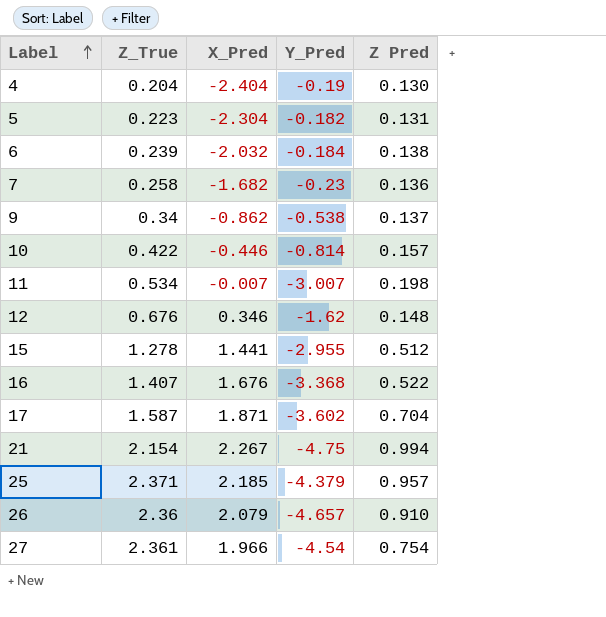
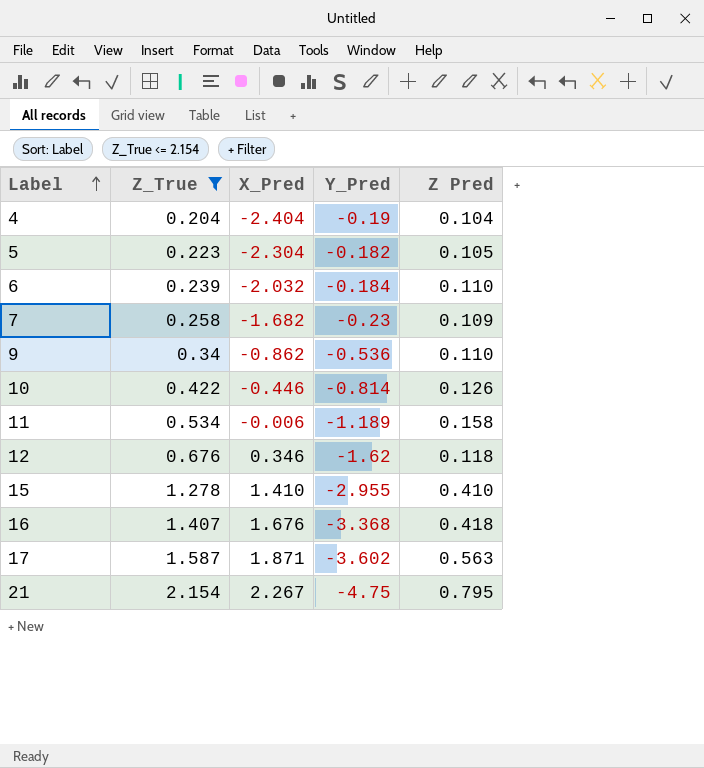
filter: none -> Z_True <= 2.154
4 | Z Pred: 0.130 -> 0.104
5 | Z Pred: 0.131 -> 0.105
6 | Z Pred: 0.138 -> 0.110
7 | Z Pred: 0.136 -> 0.109
9 | Y_Pred: -0.538 -> -0.536
9 | Z Pred: 0.137 -> 0.110
10 | Z Pred: 0.157 -> 0.126
11 | X_Pred: -0.007 -> -0.006
11 | Y_Pred: -3.007 -> -1.189
11 | Z Pred: 0.198 -> 0.158
12 | Z Pred: 0.148 -> 0.118
15 | X_Pred: 1.441 -> 1.410
15 | Z Pred: 0.512 -> 0.410
16 | Z Pred: 0.522 -> 0.418
17 | Z Pred: 0.704 -> 0.563
21 | Z Pred: 0.994 -> 0.795

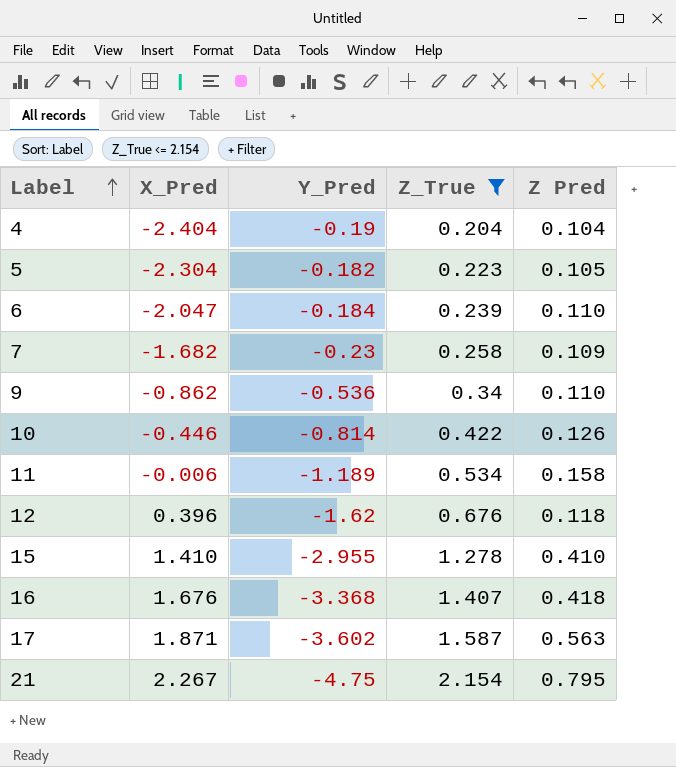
column Z_True | position: 2 -> 4
6 | X_Pred: -2.032 -> -2.047
12 | X_Pred: 0.346 -> 0.396

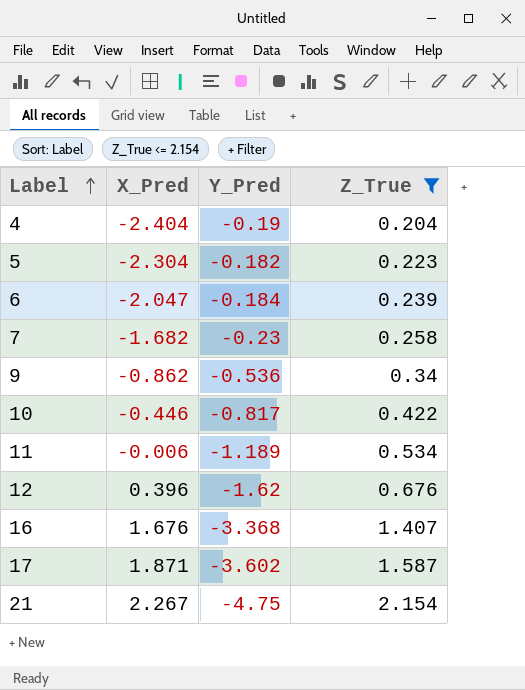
column Z Pred | position: 5 -> none
row 15: 1.410 | -2.955 | 1.278 | 0.410 -> none
10 | Y_Pred: -0.814 -> -0.817

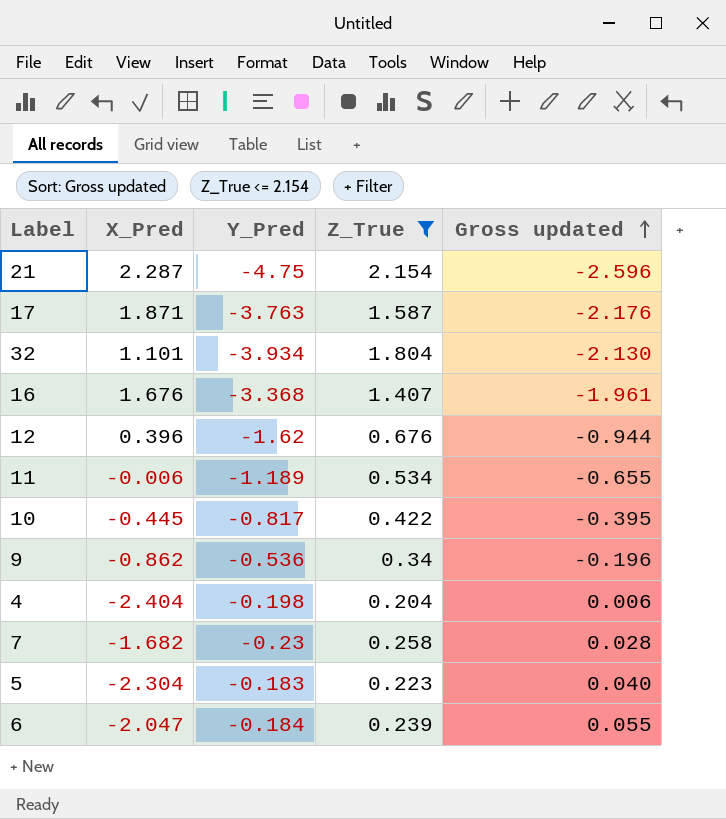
row order: Label ascending -> Gross updated ascending
column Gross updated | formula: none -> [Y_Pred] + [Z_True]
21 | X_Pred: 2.267 -> 2.287
17 | Y_Pred: -3.602 -> -3.763
row 32: none -> 1.101 | -3.934 | 1.804 | -2.130
10 | X_Pred: -0.446 -> -0.445
4 | Y_Pred: -0.19 -> -0.198
5 | Y_Pred: -0.182 -> -0.183

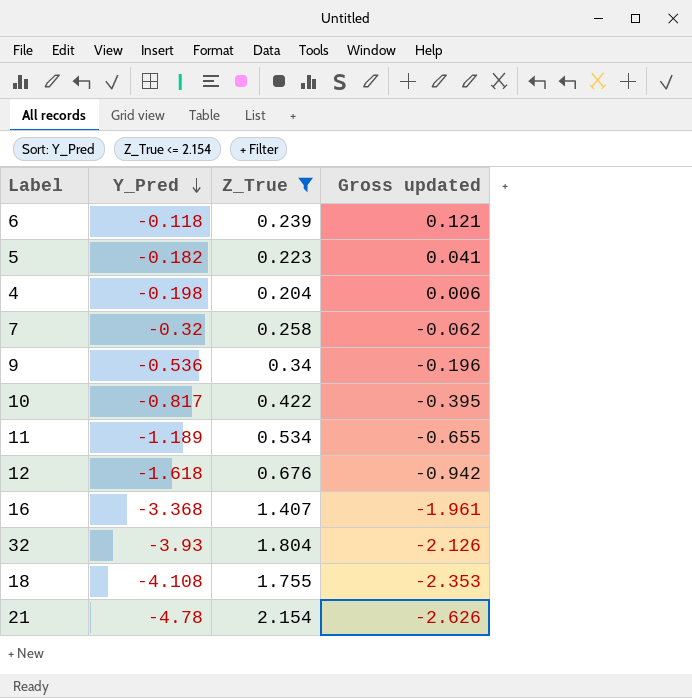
row order: Gross updated ascending -> Y_Pred descending
column X_Pred | position: 2 -> none
row 17: 1.871 | -3.763 | 1.587 | -2.176 -> none
6 | Y_Pred: -0.184 -> -0.118
6 | Gross updated: 0.055 -> 0.121
5 | Y_Pred: -0.183 -> -0.182
5 | Gross updated: 0.040 -> 0.041
7 | Y_Pred: -0.23 -> -0.32
7 | Gross updated: 0.028 -> -0.062
12 | Y_Pred: -1.62 -> -1.618
12 | Gross updated: -0.944 -> -0.942
32 | Y_Pred: -3.934 -> -3.93
32 | Gross updated: -2.130 -> -2.126
row 18: none -> -4.108 | 1.755 | -2.353
21 | Y_Pred: -4.75 -> -4.78
21 | Gross updated: -2.596 -> -2.626

